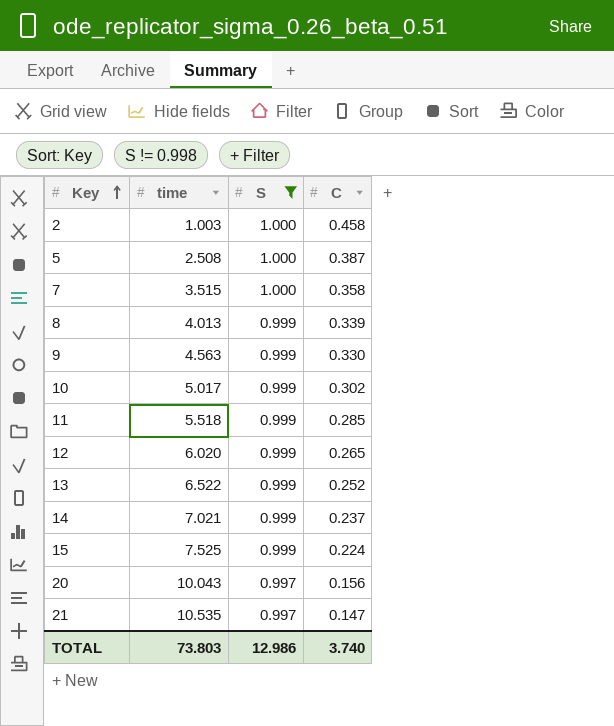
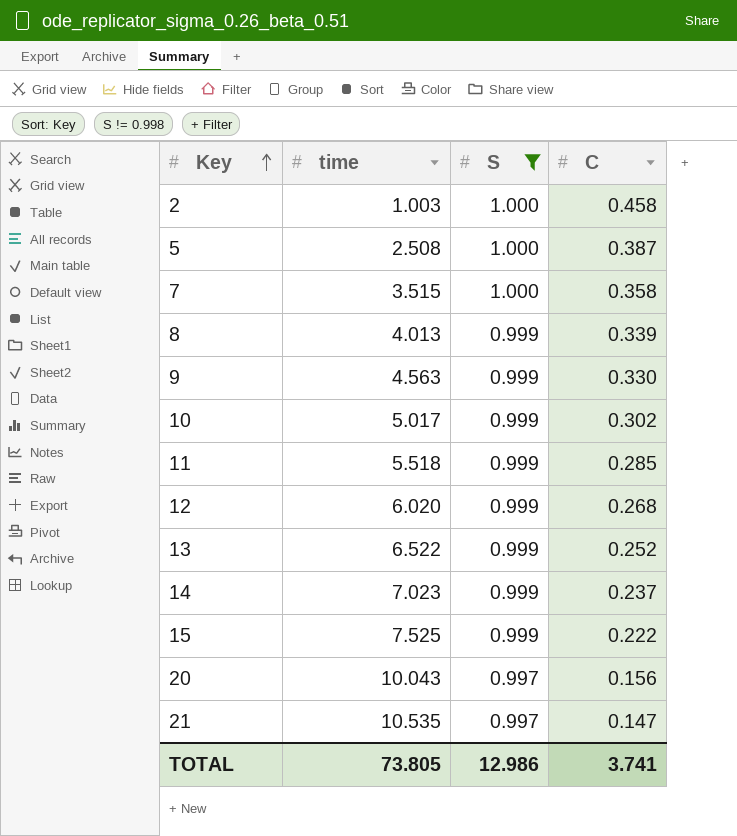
12 | C: 0.265 -> 0.268
14 | time: 7.021 -> 7.023
15 | C: 0.224 -> 0.222
TOTAL | time: 73.803 -> 73.805
TOTAL | C: 3.740 -> 3.741

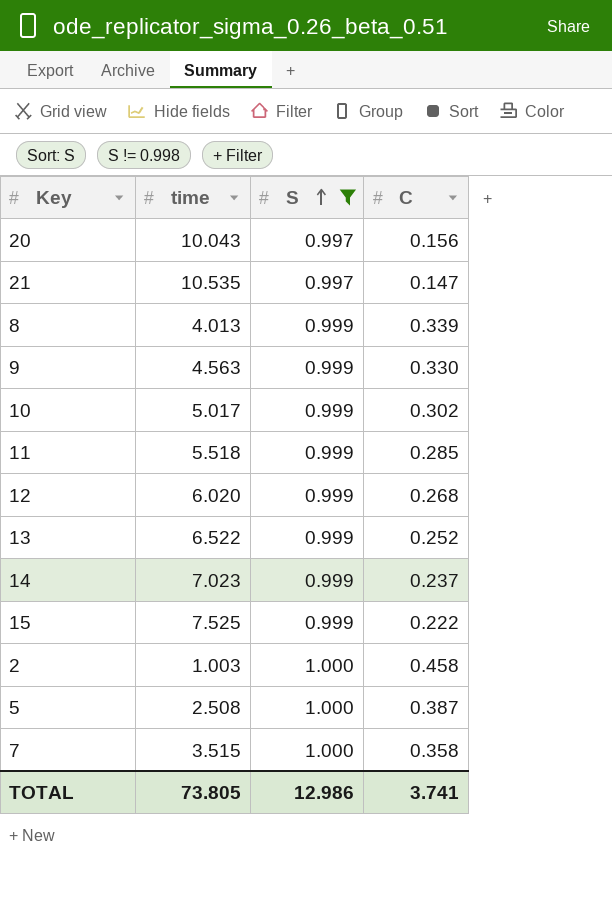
row order: Key ascending -> S ascending

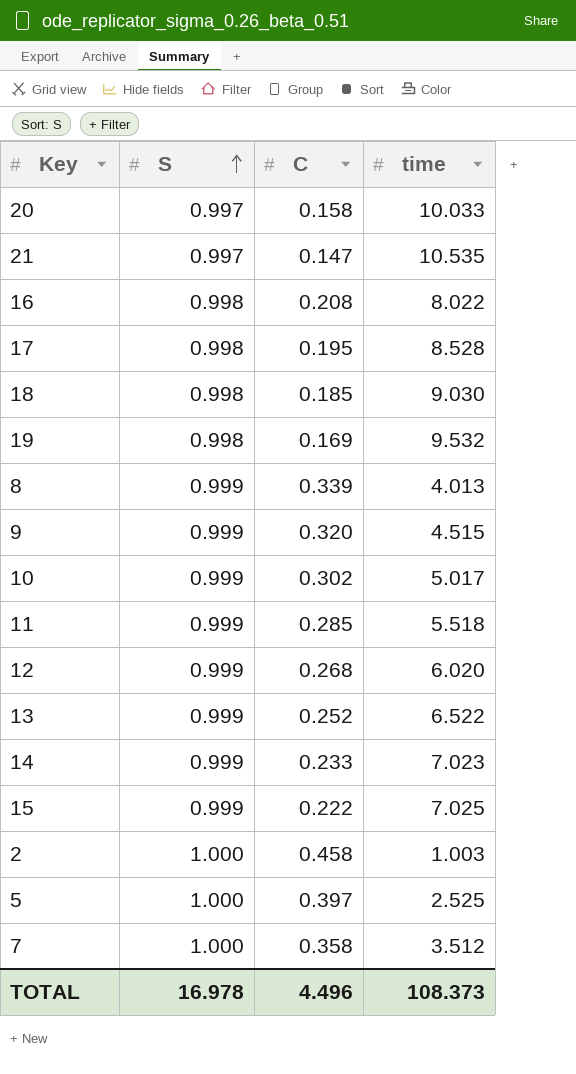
filter: S != 0.998 -> none
column time | position: 2 -> 4
20 | C: 0.156 -> 0.158
20 | time: 10.043 -> 10.033
9 | C: 0.330 -> 0.320
9 | time: 4.563 -> 4.515
14 | C: 0.237 -> 0.233
15 | time: 7.525 -> 7.025
5 | C: 0.387 -> 0.397
5 | time: 2.508 -> 2.525
7 | time: 3.515 -> 3.512
TOTAL | S: 12.986 -> 16.978
TOTAL | C: 3.741 -> 4.496
TOTAL | time: 73.805 -> 108.373

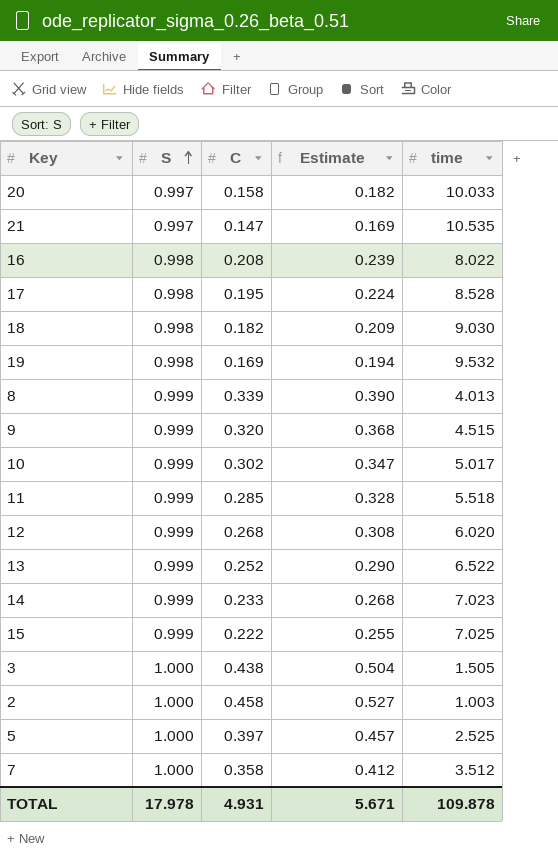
column Estimate | formula: none -> [C] * 1.15
18 | C: 0.185 -> 0.182
row 3: none -> 1.000 | 0.438 | 0.504 | 1.505
TOTAL | S: 16.978 -> 17.978
TOTAL | C: 4.496 -> 4.931
TOTAL | time: 108.373 -> 109.878

